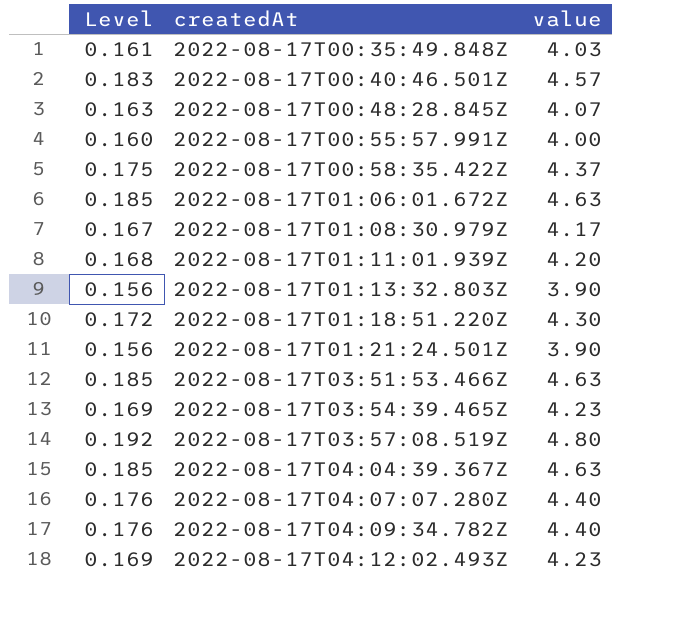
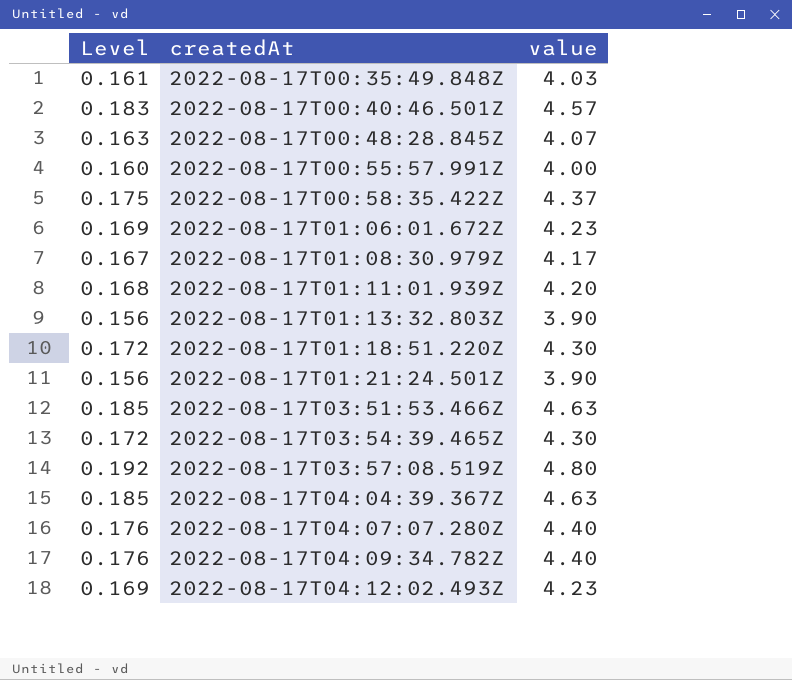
2022-08-17T01:06:01.672Z | Level: 0.185 -> 0.169
2022-08-17T01:06:01.672Z | value: 4.63 -> 4.23
2022-08-17T03:54:39.465Z | Level: 0.169 -> 0.172
2022-08-17T03:54:39.465Z | value: 4.23 -> 4.30

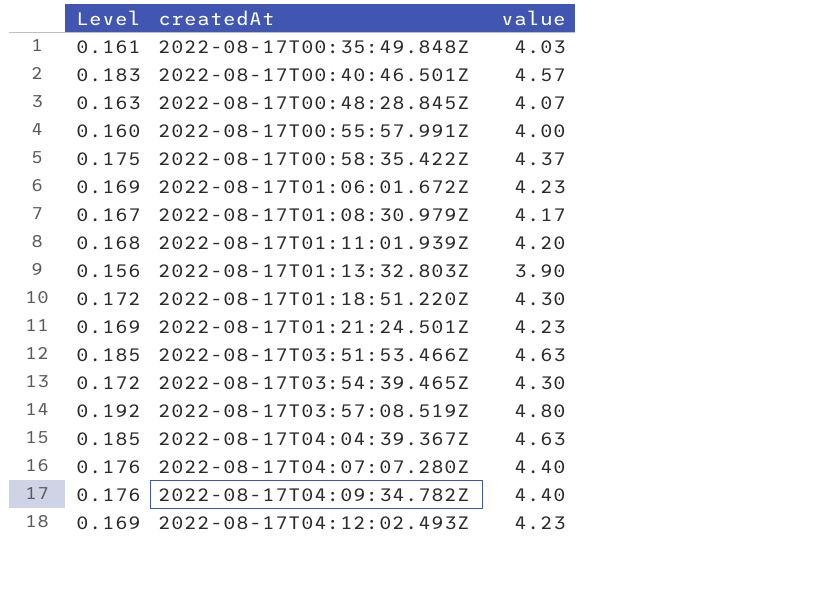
2022-08-17T01:21:24.501Z | Level: 0.156 -> 0.169
2022-08-17T01:21:24.501Z | value: 3.90 -> 4.23

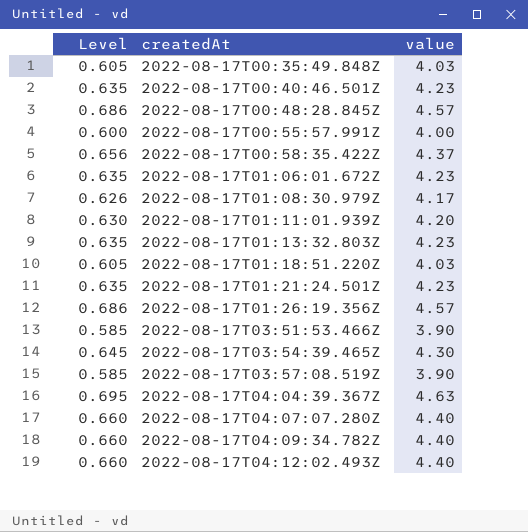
column Level | formula: [value] * 0.04 -> [value] * 0.15
2022-08-17T00:40:46.501Z | value: 4.57 -> 4.23
2022-08-17T00:48:28.845Z | value: 4.07 -> 4.57
2022-08-17T01:13:32.803Z | value: 3.90 -> 4.23
2022-08-17T01:18:51.220Z | value: 4.30 -> 4.03
row 2022-08-17T01:26:19.356Z: none -> 0.686 | 4.57
2022-08-17T03:51:53.466Z | value: 4.63 -> 3.90
2022-08-17T03:57:08.519Z | value: 4.80 -> 3.90
2022-08-17T04:12:02.493Z | value: 4.23 -> 4.40

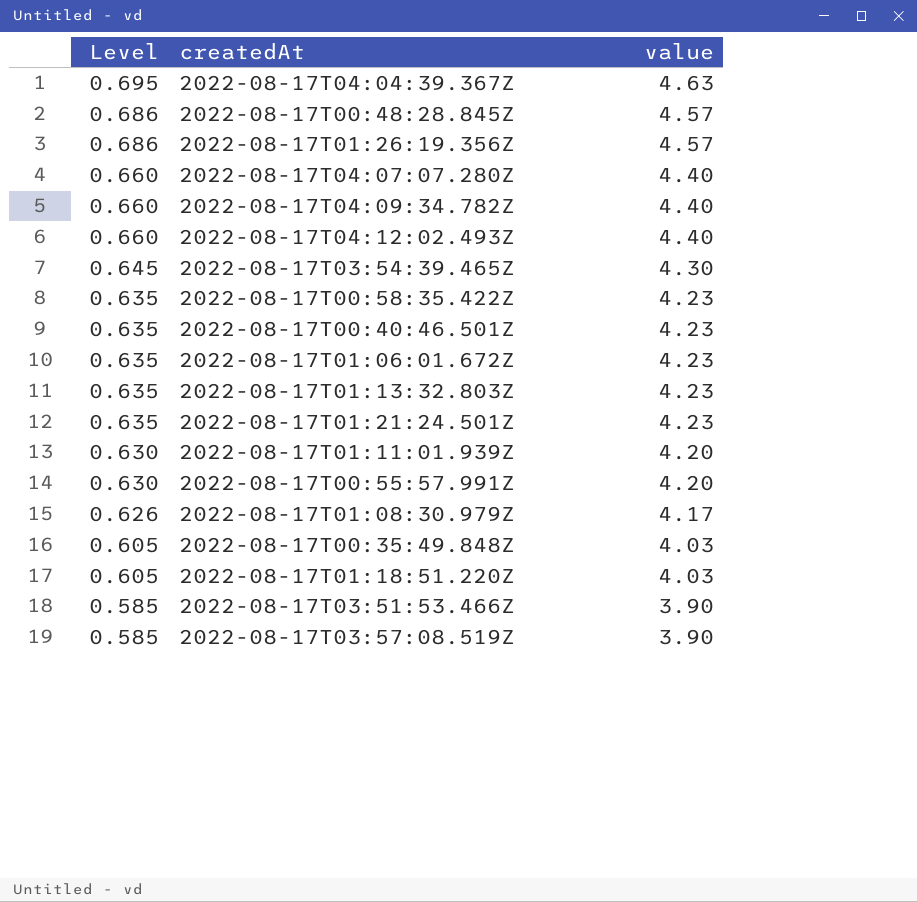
row order: createdAt ascending -> Level descending
2022-08-17T00:58:35.422Z | Level: 0.656 -> 0.635
2022-08-17T00:58:35.422Z | value: 4.37 -> 4.23
2022-08-17T00:55:57.991Z | Level: 0.600 -> 0.630
2022-08-17T00:55:57.991Z | value: 4.00 -> 4.20

